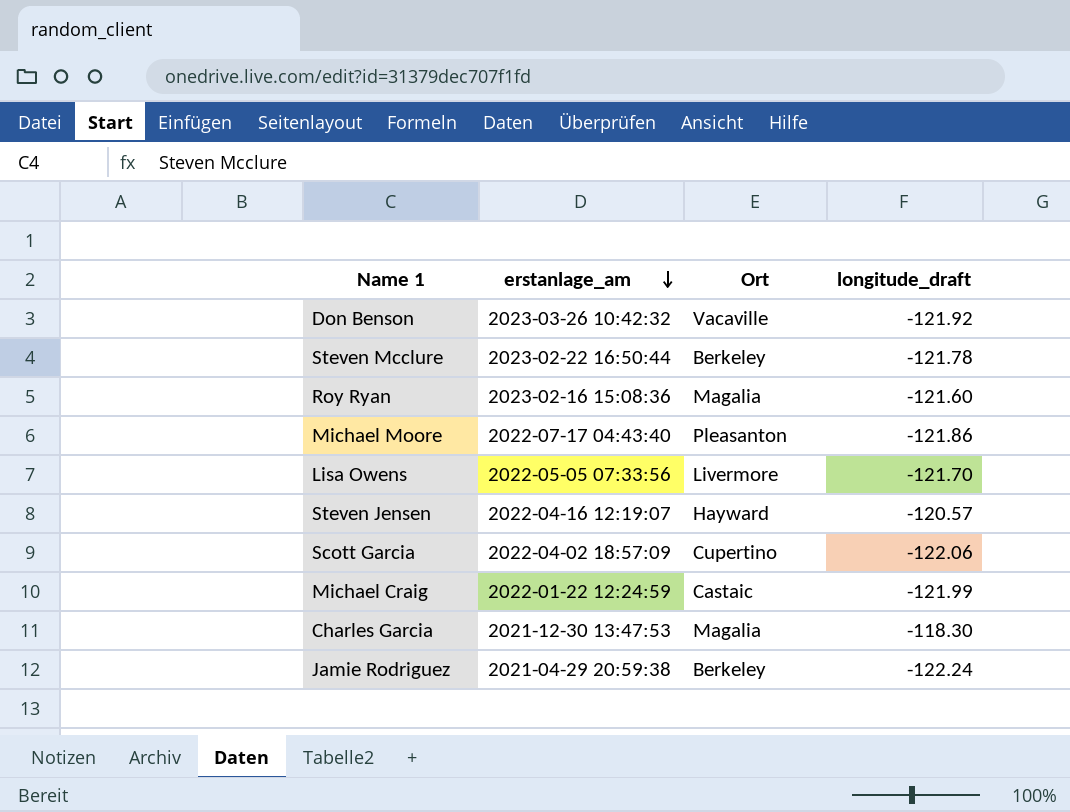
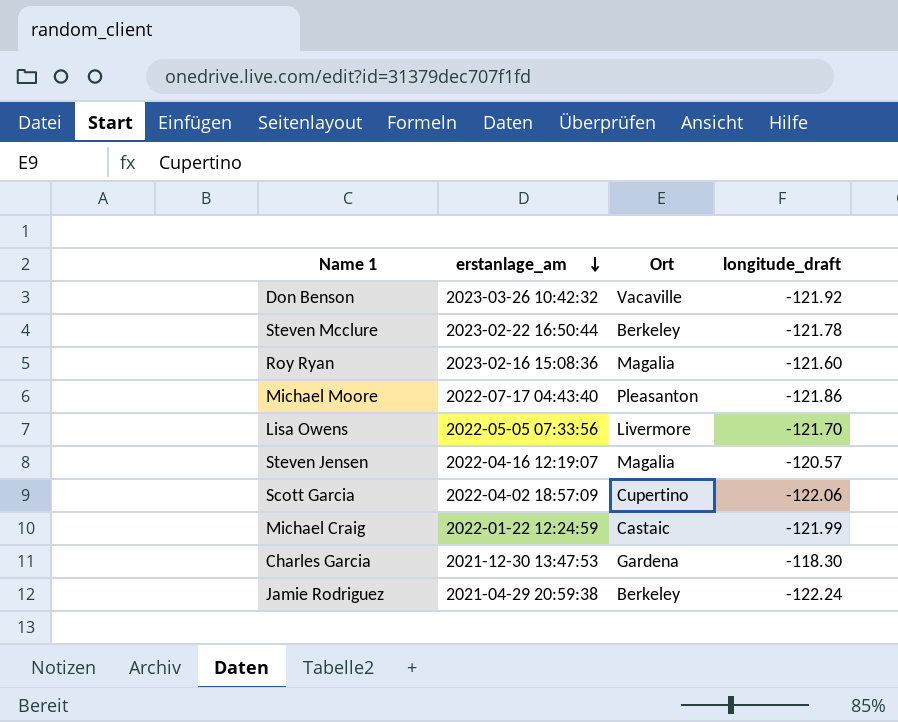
Steven Jensen | Ort: Hayward -> Magalia
Charles Garcia | Ort: Magalia -> Gardena

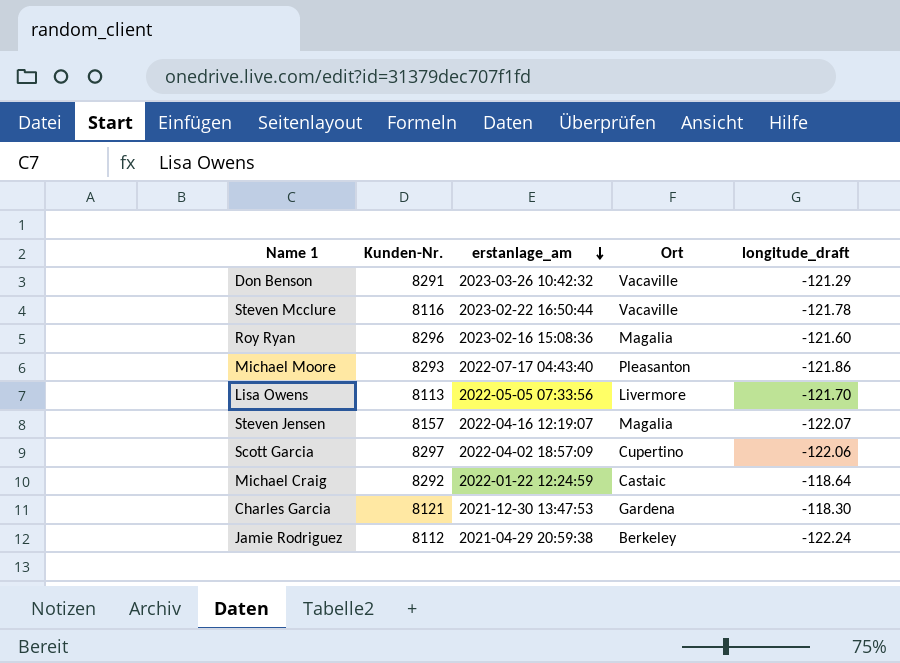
column Kunden-Nr. | position: none -> 2
Don Benson | longitude_draft: -121.92 -> -121.29
Steven Mcclure | Ort: Berkeley -> Vacaville
Steven Jensen | longitude_draft: -120.57 -> -122.07
Michael Craig | longitude_draft: -121.99 -> -118.64

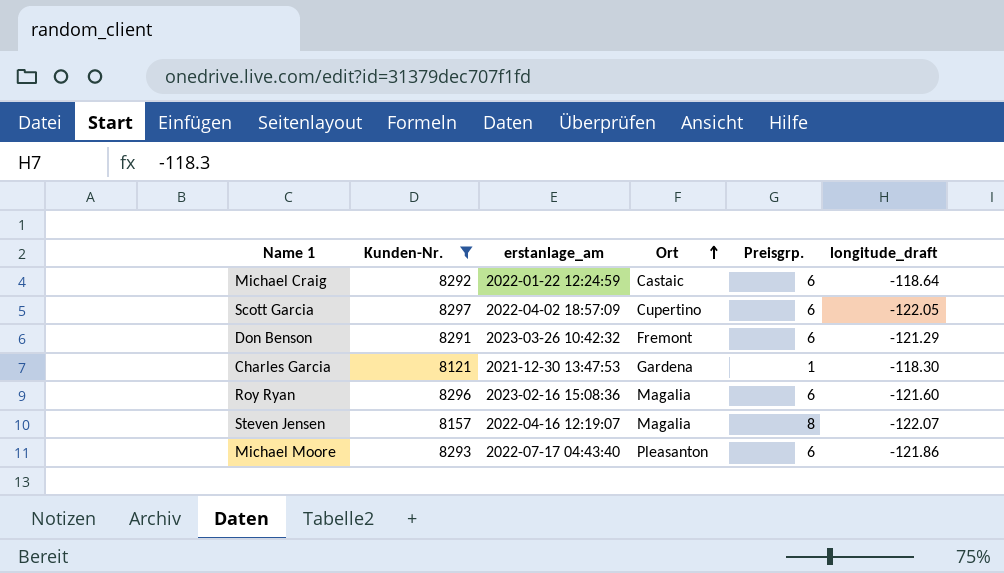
filter: none -> Kunden-Nr. >= 8121
row order: erstanlage_am descending -> Ort ascending
column Preisgrp. | position: none -> 5
Scott Garcia | longitude_draft: -122.06 -> -122.05
Don Benson | Ort: Vacaville -> Fremont

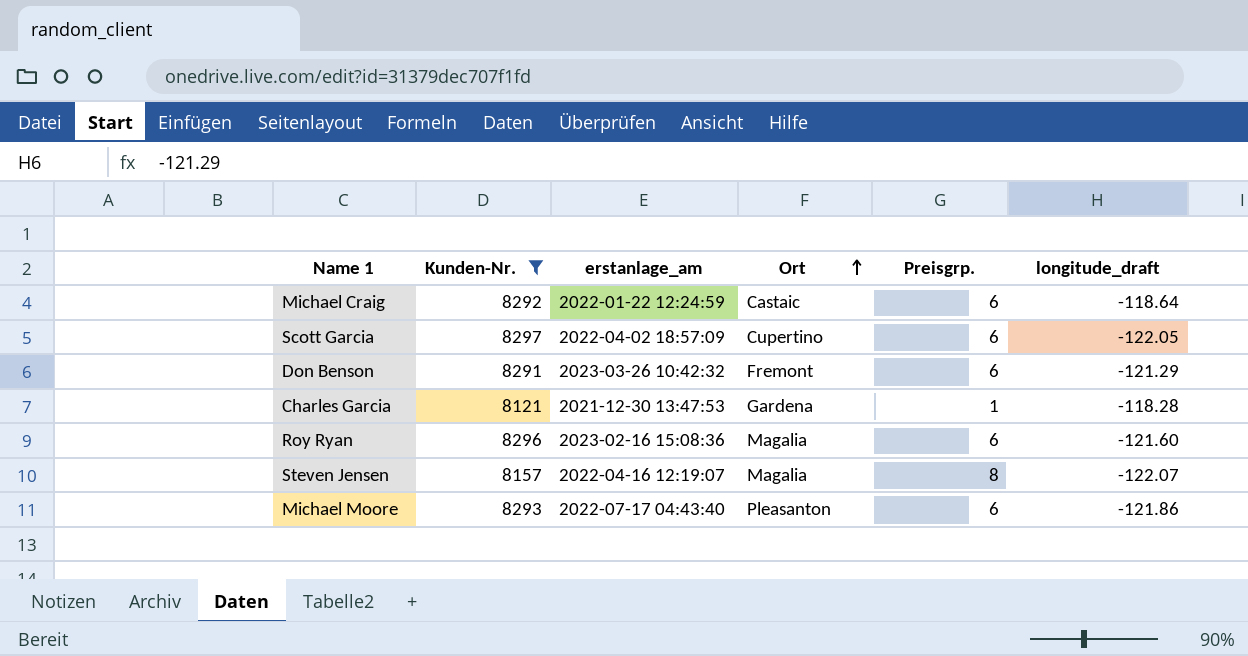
Charles Garcia | longitude_draft: -118.30 -> -118.28

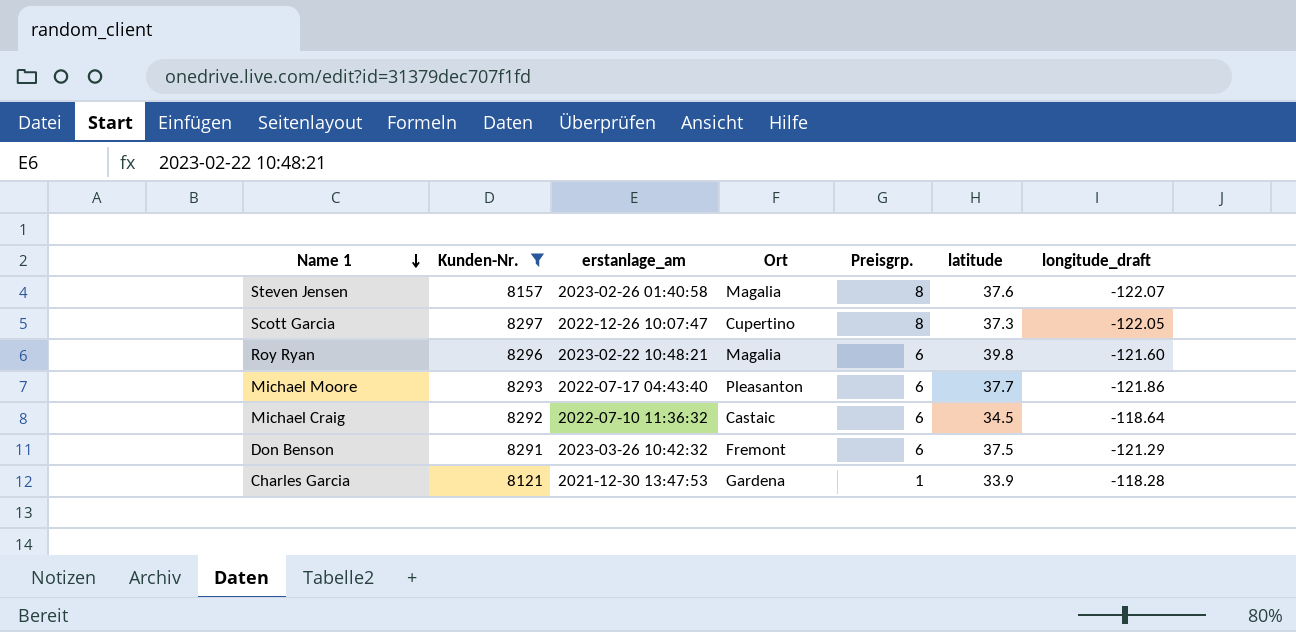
row order: Ort ascending -> Name 1 descending
column latitude | position: none -> 6
Steven Jensen | erstanlage_am: 2022-04-16 12:19:07 -> 2023-02-26 01:40:58
Scott Garcia | erstanlage_am: 2022-04-02 18:57:09 -> 2022-12-26 10:07:47
Scott Garcia | Preisgrp.: 6 -> 8
Roy Ryan | erstanlage_am: 2023-02-16 15:08:36 -> 2023-02-22 10:48:21
Michael Craig | erstanlage_am: 2022-01-22 12:24:59 -> 2022-07-10 11:36:32

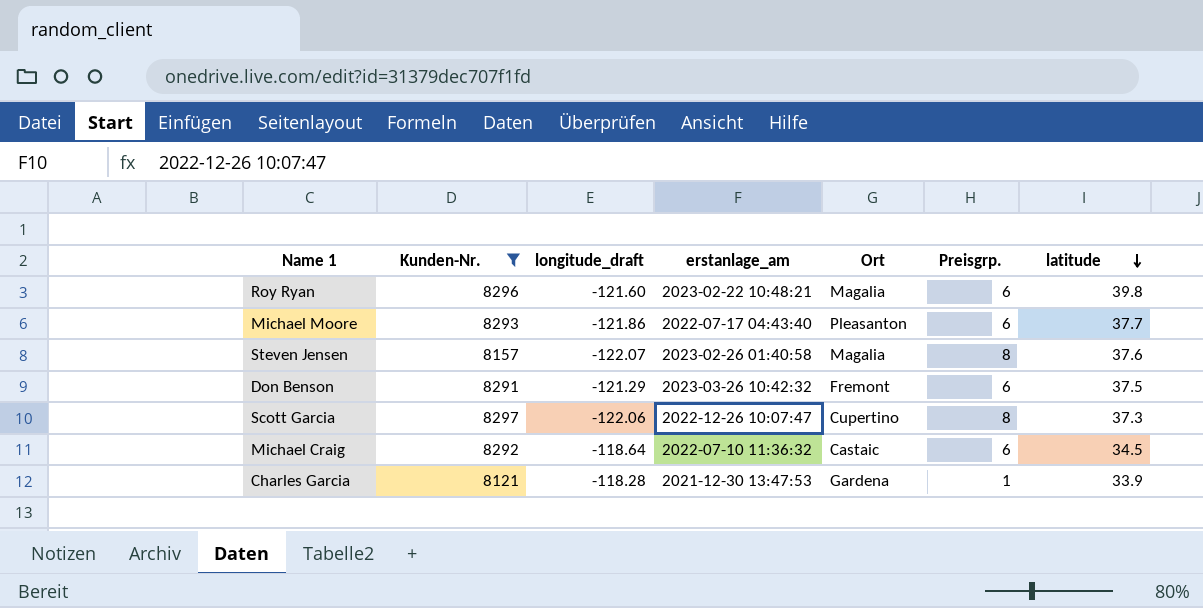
row order: Name 1 descending -> latitude descending
column longitude_draft | position: 7 -> 3
Scott Garcia | longitude_draft: -122.05 -> -122.06

